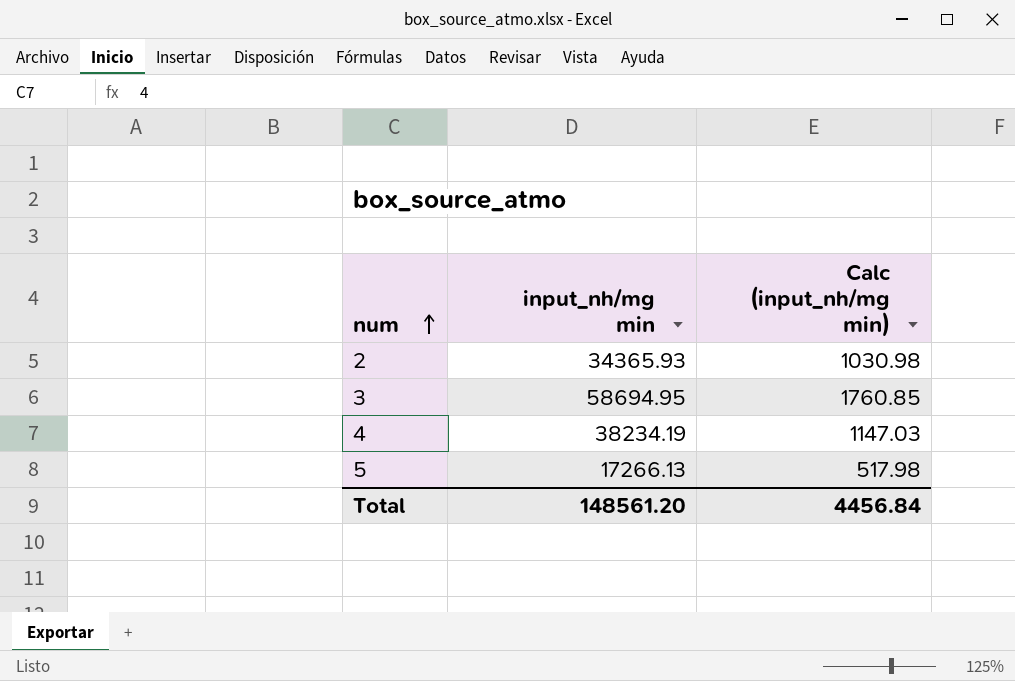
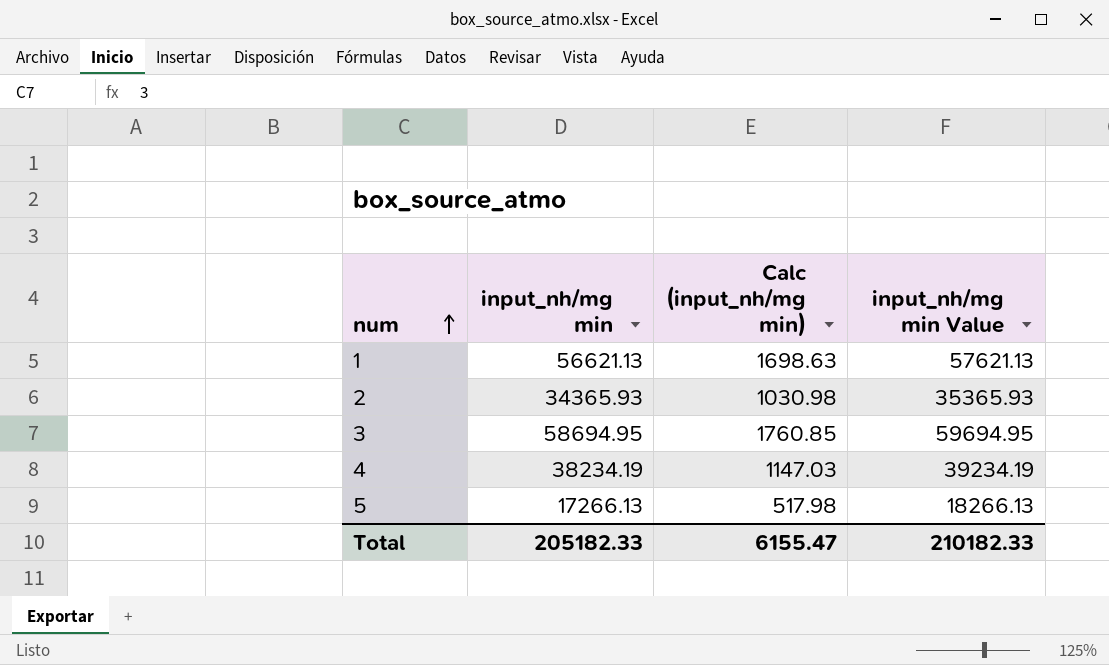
column input_nh/mg min Value | formula: none -> [input_nh/mg min] + 1000
row 1: none -> 56621.13 | 1698.63 | 57621.13
Total | input_nh/mg min: 148561.20 -> 205182.33
Total | Calc (input_nh/mg min): 4456.84 -> 6155.47

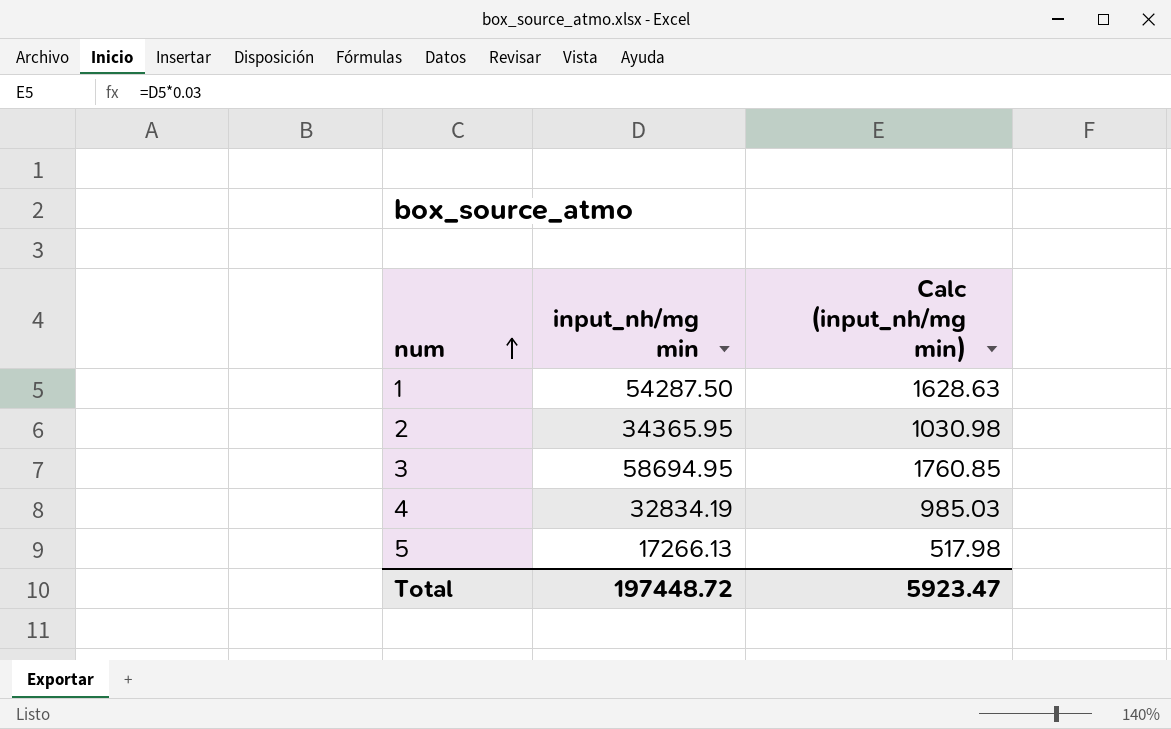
column input_nh/mg min Value | formula: [input_nh/mg min] + 1000 -> none
1 | input_nh/mg min: 56621.13 -> 54287.50
1 | Calc (input_nh/mg min): 1698.63 -> 1628.63
2 | input_nh/mg min: 34365.93 -> 34365.95
4 | input_nh/mg min: 38234.19 -> 32834.19
4 | Calc (input_nh/mg min): 1147.03 -> 985.03
Total | input_nh/mg min: 205182.33 -> 197448.72
Total | Calc (input_nh/mg min): 6155.47 -> 5923.47

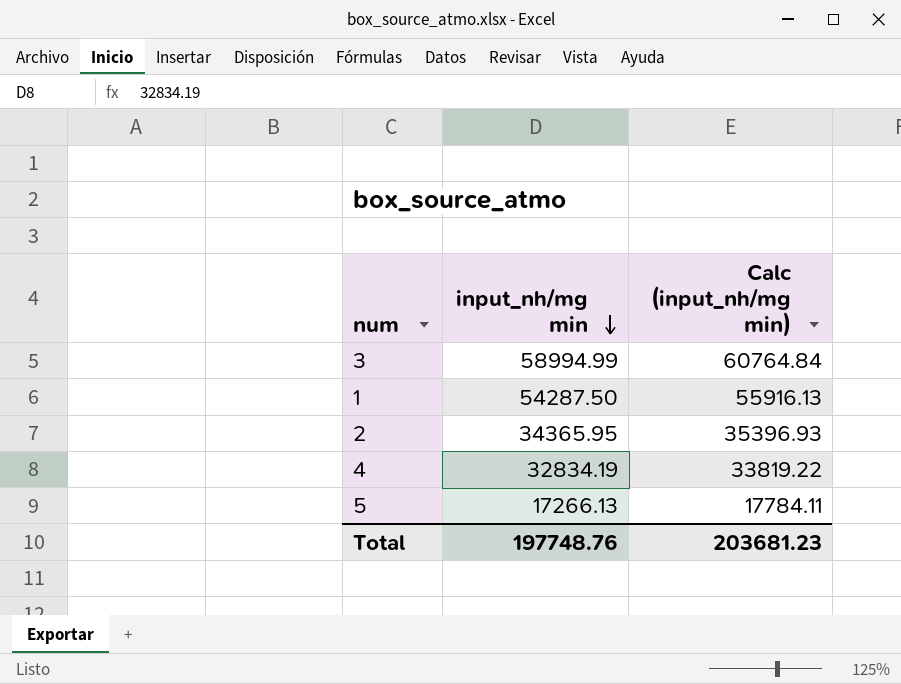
row order: num ascending -> input_nh/mg min descending
column Calc (input_nh/mg min) | formula: [input_nh/mg min] * 0.03 -> [input_nh/mg min] * 1.03
3 | input_nh/mg min: 58694.95 -> 58994.99
Total | input_nh/mg min: 197448.72 -> 197748.76
Total | Calc (input_nh/mg min): 5923.47 -> 203681.23

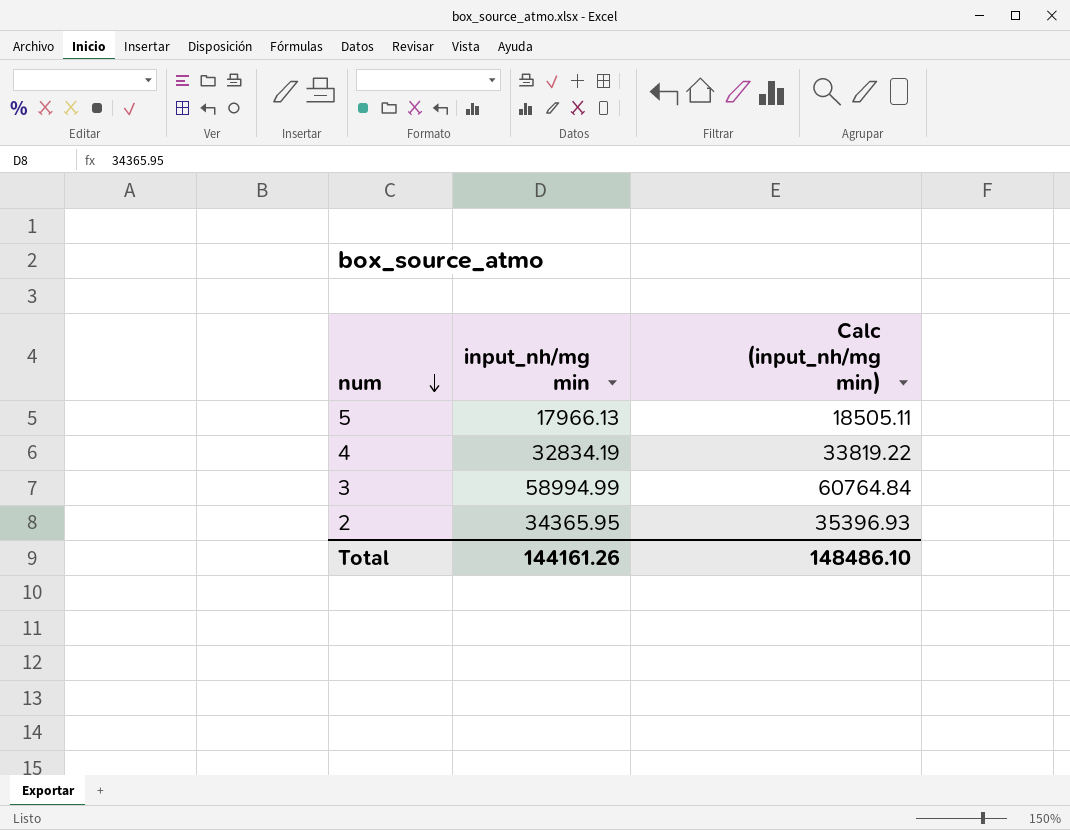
row order: input_nh/mg min descending -> num descending
row 1: 54287.50 | 55916.13 -> none
5 | input_nh/mg min: 17266.13 -> 17966.13
5 | Calc (input_nh/mg min): 17784.11 -> 18505.11
Total | input_nh/mg min: 197748.76 -> 144161.26
Total | Calc (input_nh/mg min): 203681.23 -> 148486.10

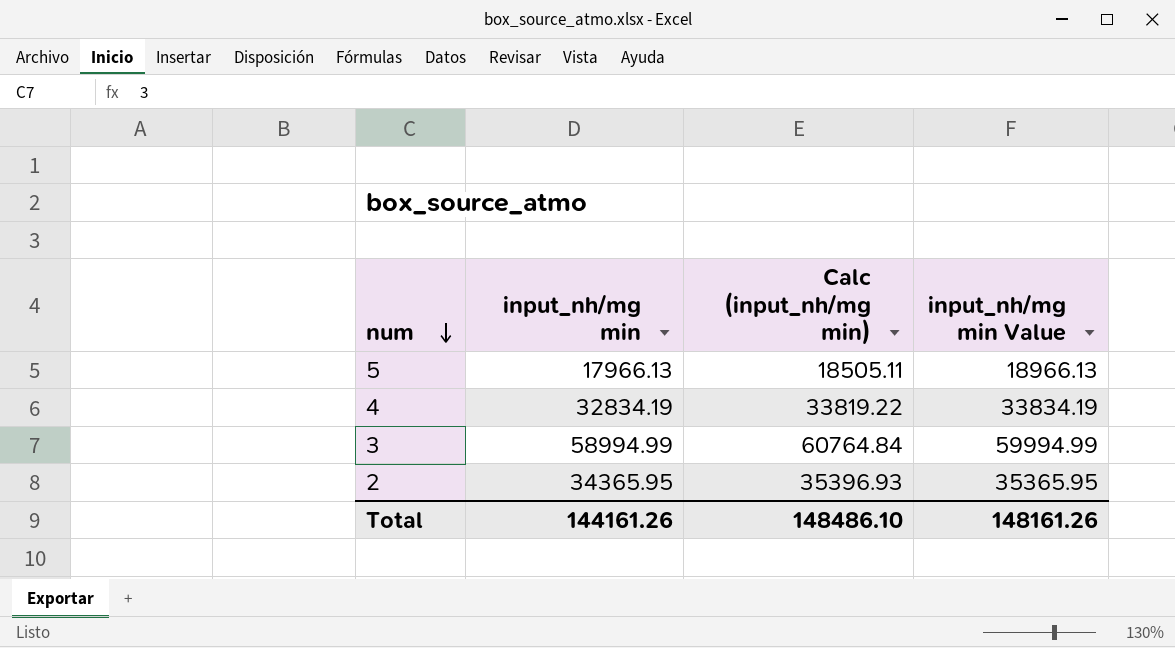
column input_nh/mg min Value | formula: none -> [input_nh/mg min] + 1000

